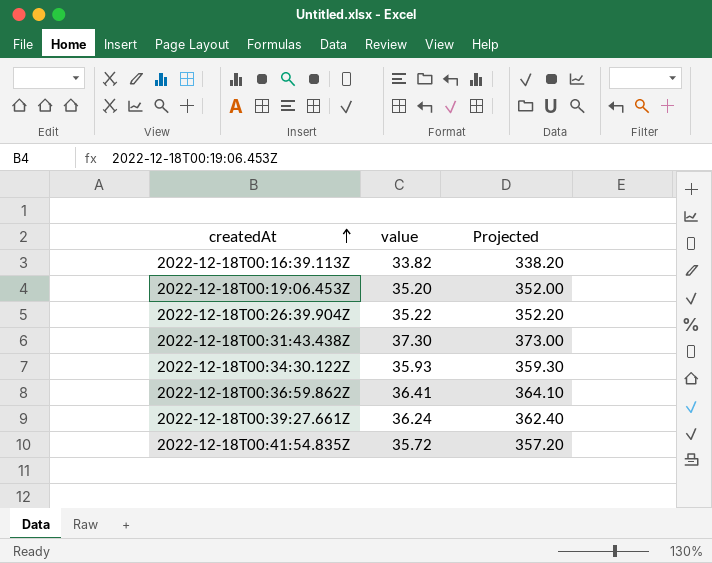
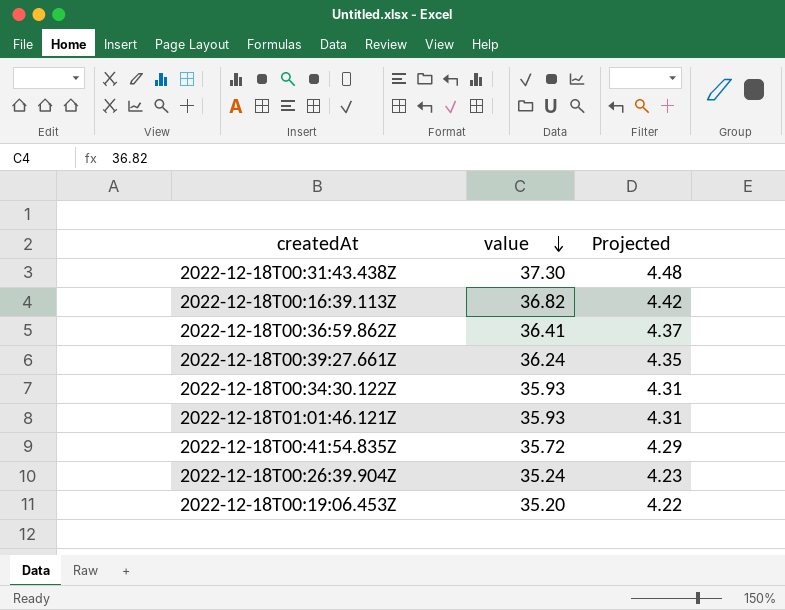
row order: createdAt ascending -> value descending
column Projected | formula: [value] * 10 -> [value] * 0.12
2022-12-18T00:16:39.113Z | value: 33.82 -> 36.82
row 2022-12-18T01:01:46.121Z: none -> 35.93 | 4.31
2022-12-18T00:26:39.904Z | value: 35.22 -> 35.24

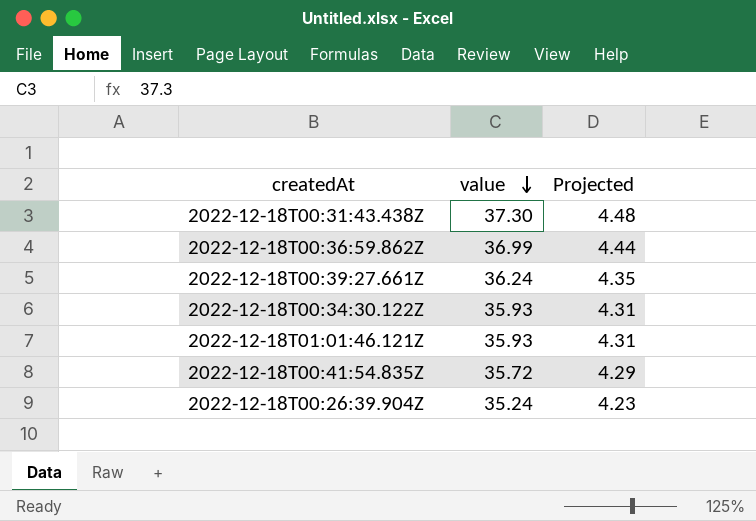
row 2022-12-18T00:16:39.113Z: 36.82 | 4.42 -> none
row 2022-12-18T00:19:06.453Z: 35.20 | 4.22 -> none
2022-12-18T00:36:59.862Z | value: 36.41 -> 36.99
2022-12-18T00:36:59.862Z | Projected: 4.37 -> 4.44

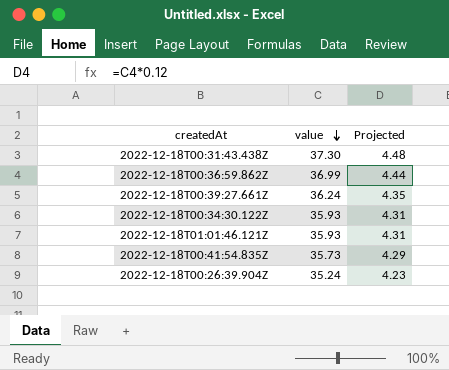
2022-12-18T00:41:54.835Z | value: 35.72 -> 35.73

